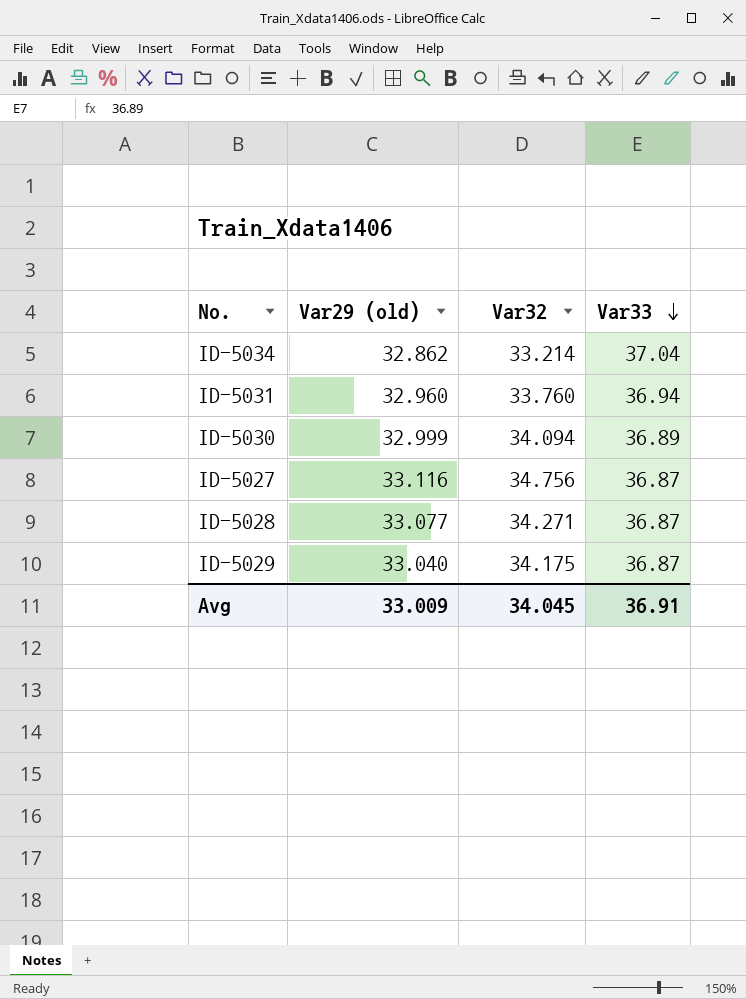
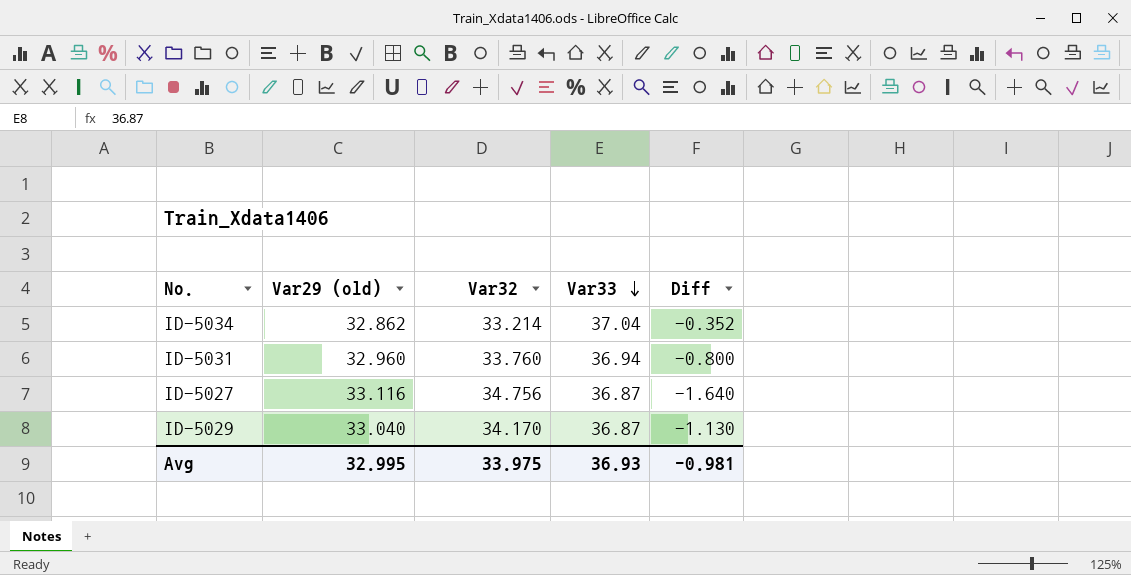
column Diff | formula: none -> [Var29 (old)] - [Var32]
row ID-5030: 32.999 | 34.094 | 36.89 -> none
row ID-5028: 33.077 | 34.271 | 36.87 -> none
ID-5029 | Var32: 34.175 -> 34.170
Avg | Var29 (old): 33.009 -> 32.995
Avg | Var32: 34.045 -> 33.975
Avg | Var33: 36.91 -> 36.93

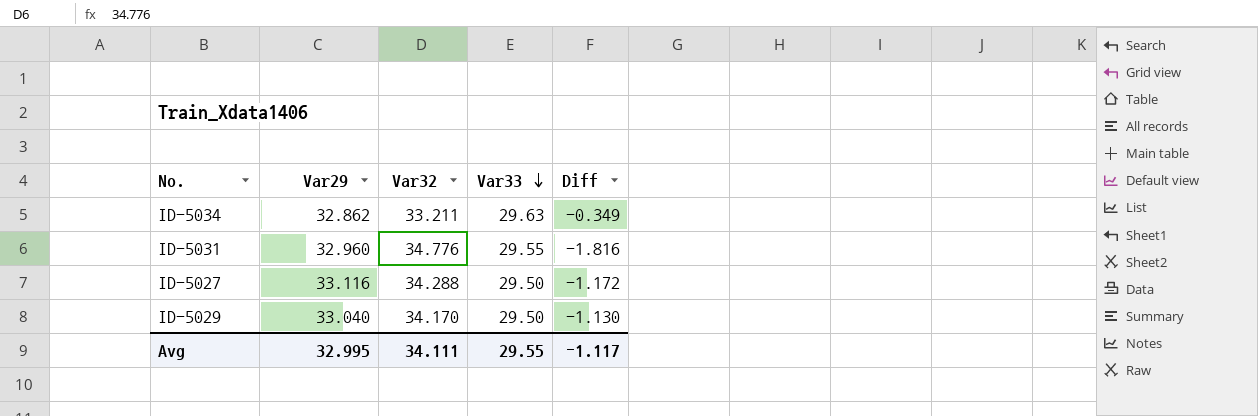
column name: Var29 (old) -> Var29
ID-5034 | Var32: 33.214 -> 33.211
ID-5034 | Var33: 37.04 -> 29.63
ID-5034 | Diff: -0.352 -> -0.349
ID-5031 | Var32: 33.760 -> 34.776
ID-5031 | Var33: 36.94 -> 29.55
ID-5031 | Diff: -0.800 -> -1.816
ID-5027 | Var32: 34.756 -> 34.288
ID-5027 | Var33: 36.87 -> 29.50
ID-5027 | Diff: -1.640 -> -1.172
ID-5029 | Var33: 36.87 -> 29.50
Avg | Var32: 33.975 -> 34.111
Avg | Var33: 36.93 -> 29.55
Avg | Diff: -0.981 -> -1.117

